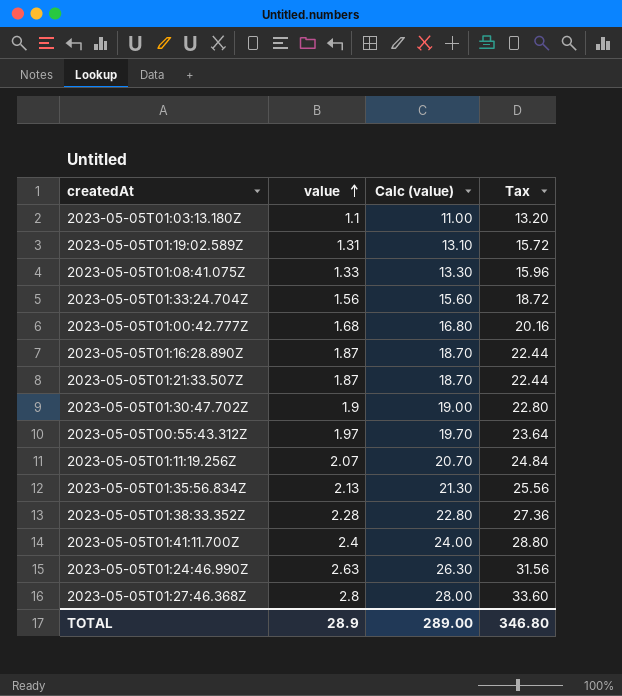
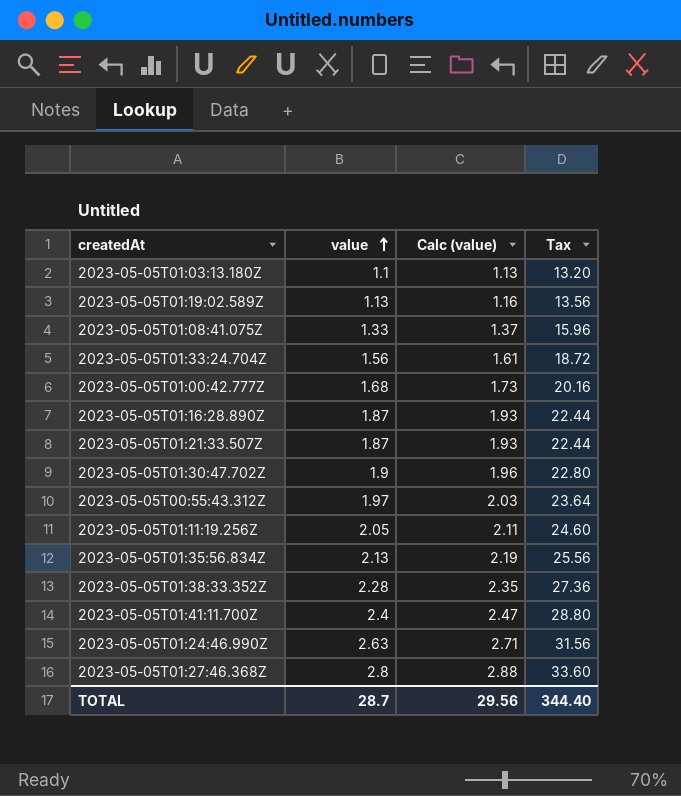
column Calc (value) | formula: [value] * 10 -> [value] * 1.03
2023-05-05T01:19:02.589Z | value: 1.31 -> 1.13
2023-05-05T01:19:02.589Z | Tax: 15.72 -> 13.56
2023-05-05T01:11:19.256Z | value: 2.07 -> 2.05
2023-05-05T01:11:19.256Z | Tax: 24.84 -> 24.60
TOTAL | value: 28.9 -> 28.7
TOTAL | Calc (value): 289.00 -> 29.56
TOTAL | Tax: 346.80 -> 344.40

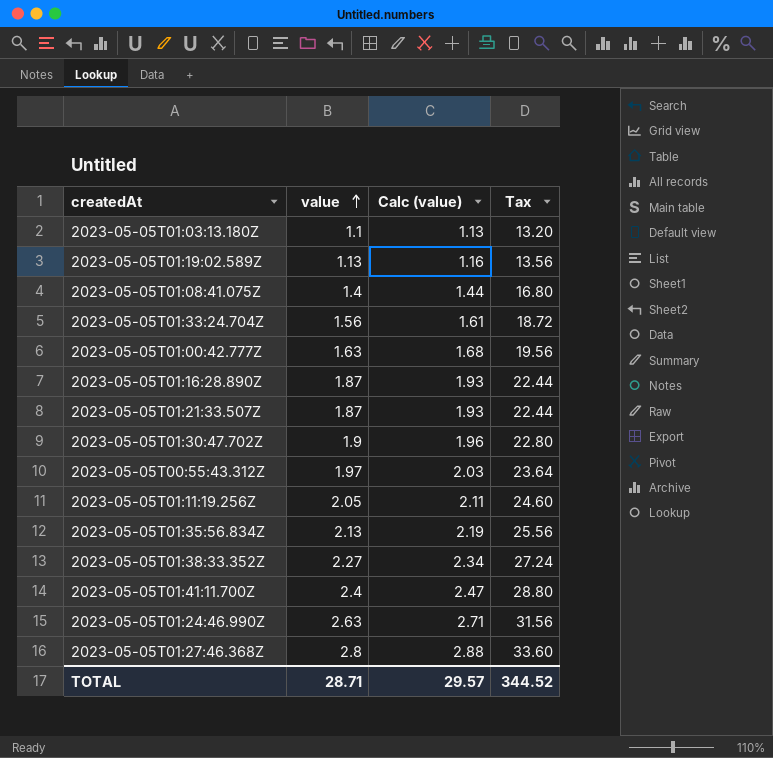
2023-05-05T01:08:41.075Z | value: 1.33 -> 1.4
2023-05-05T01:08:41.075Z | Calc (value): 1.37 -> 1.44
2023-05-05T01:08:41.075Z | Tax: 15.96 -> 16.80
2023-05-05T01:00:42.777Z | value: 1.68 -> 1.63
2023-05-05T01:00:42.777Z | Calc (value): 1.73 -> 1.68
2023-05-05T01:00:42.777Z | Tax: 20.16 -> 19.56
2023-05-05T01:38:33.352Z | value: 2.28 -> 2.27
2023-05-05T01:38:33.352Z | Calc (value): 2.35 -> 2.34
2023-05-05T01:38:33.352Z | Tax: 27.36 -> 27.24
TOTAL | value: 28.7 -> 28.71
TOTAL | Calc (value): 29.56 -> 29.57
TOTAL | Tax: 344.40 -> 344.52

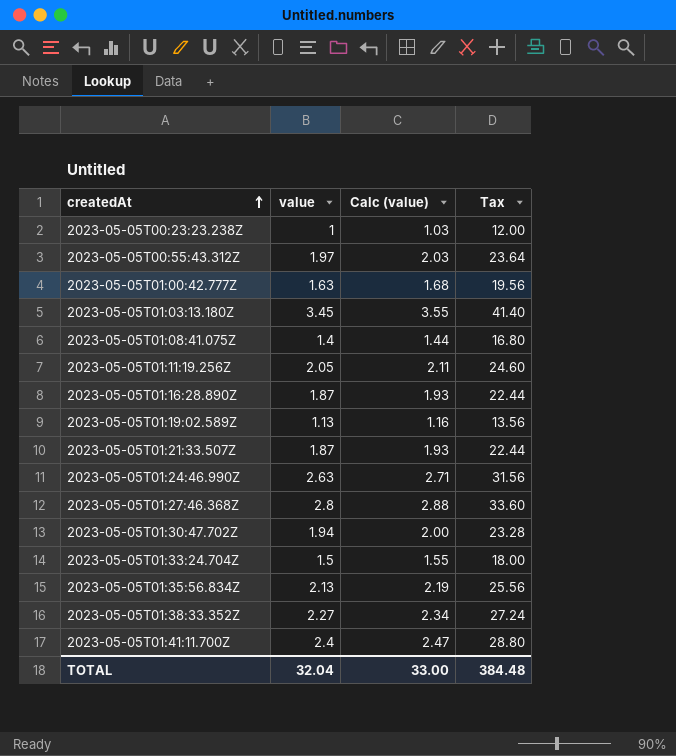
row order: value ascending -> createdAt ascending
row 2023-05-05T00:23:23.238Z: none -> 1 | 1.03 | 12.00
2023-05-05T01:03:13.180Z | value: 1.1 -> 3.45
2023-05-05T01:03:13.180Z | Calc (value): 1.13 -> 3.55
2023-05-05T01:03:13.180Z | Tax: 13.20 -> 41.40
2023-05-05T01:30:47.702Z | value: 1.9 -> 1.94
2023-05-05T01:30:47.702Z | Calc (value): 1.96 -> 2.00
2023-05-05T01:30:47.702Z | Tax: 22.80 -> 23.28
2023-05-05T01:33:24.704Z | value: 1.56 -> 1.5
2023-05-05T01:33:24.704Z | Calc (value): 1.61 -> 1.55
2023-05-05T01:33:24.704Z | Tax: 18.72 -> 18.00
TOTAL | value: 28.71 -> 32.04
TOTAL | Calc (value): 29.57 -> 33.00
TOTAL | Tax: 344.52 -> 384.48

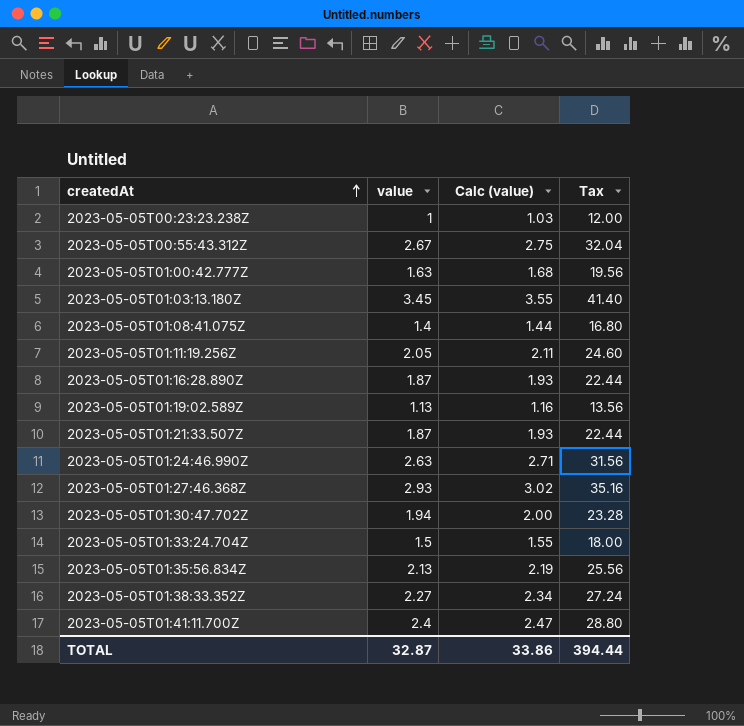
2023-05-05T00:55:43.312Z | value: 1.97 -> 2.67
2023-05-05T00:55:43.312Z | Calc (value): 2.03 -> 2.75
2023-05-05T00:55:43.312Z | Tax: 23.64 -> 32.04
2023-05-05T01:27:46.368Z | value: 2.8 -> 2.93
2023-05-05T01:27:46.368Z | Calc (value): 2.88 -> 3.02
2023-05-05T01:27:46.368Z | Tax: 33.60 -> 35.16
TOTAL | value: 32.04 -> 32.87
TOTAL | Calc (value): 33.00 -> 33.86
TOTAL | Tax: 384.48 -> 394.44

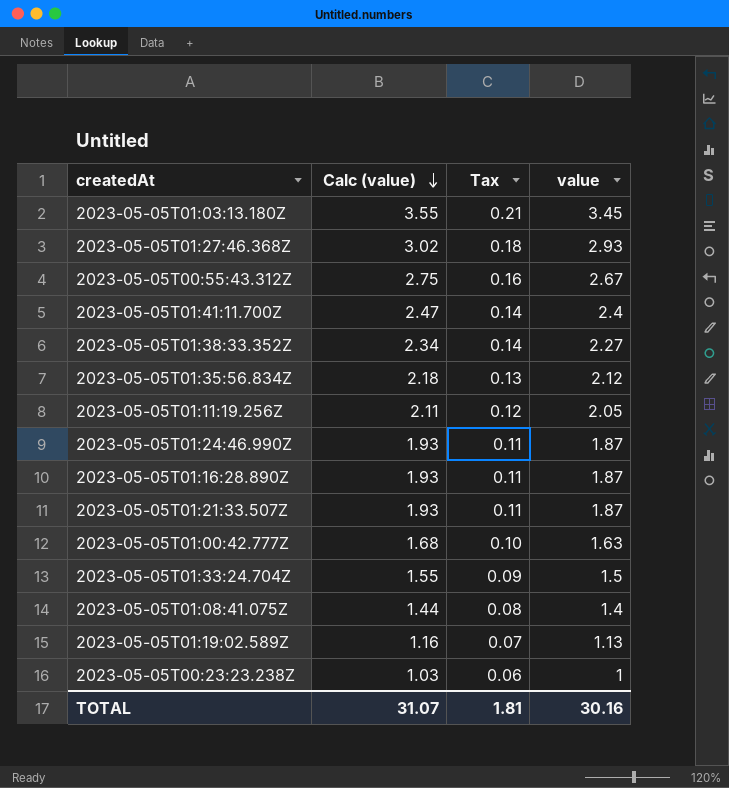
row order: createdAt ascending -> Calc (value) descending
column Tax | formula: [value] * 12 -> [value] * 0.06
column value | position: 2 -> 4
row 2023-05-05T01:30:47.702Z: 1.94 | 2.00 | 23.28 -> none
2023-05-05T01:35:56.834Z | Calc (value): 2.19 -> 2.18
2023-05-05T01:35:56.834Z | value: 2.13 -> 2.12
2023-05-05T01:24:46.990Z | Calc (value): 2.71 -> 1.93
2023-05-05T01:24:46.990Z | value: 2.63 -> 1.87
TOTAL | Calc (value): 33.86 -> 31.07
TOTAL | Tax: 394.44 -> 1.81
TOTAL | value: 32.87 -> 30.16

